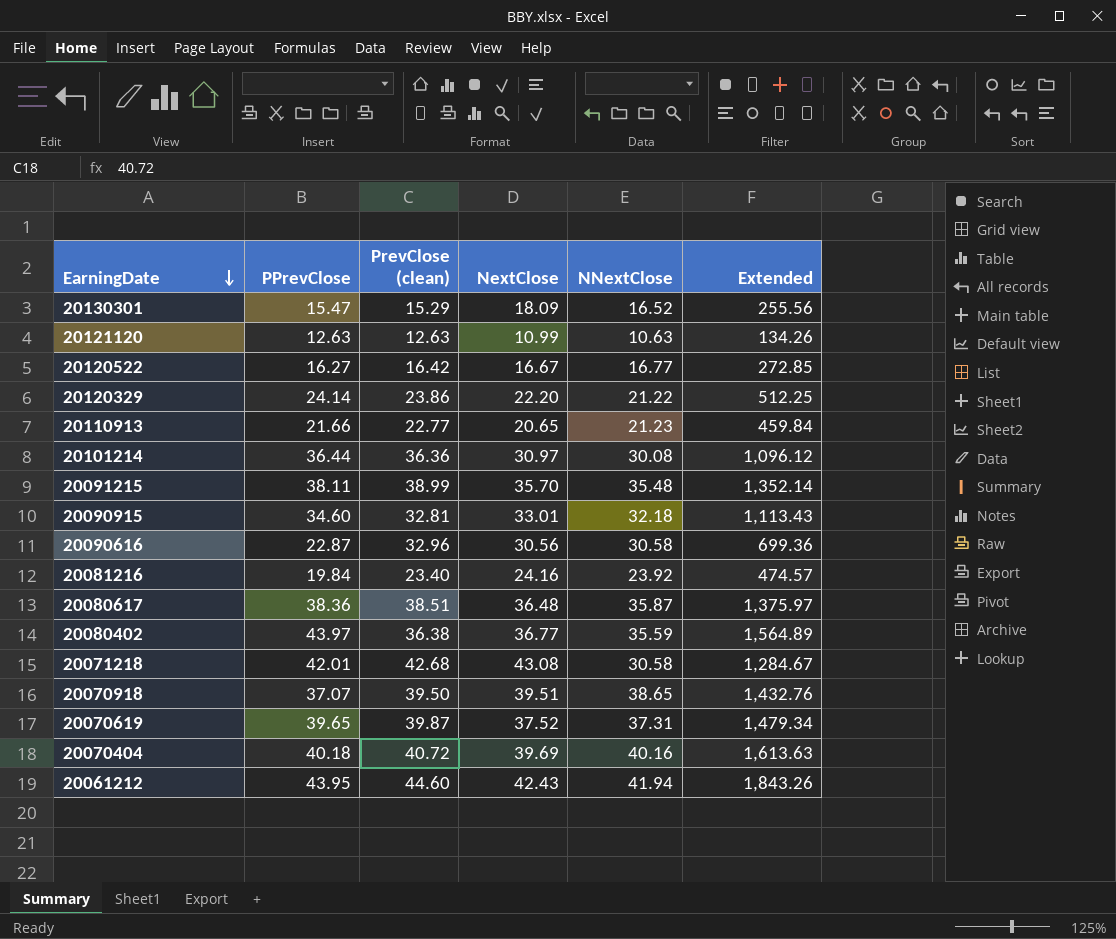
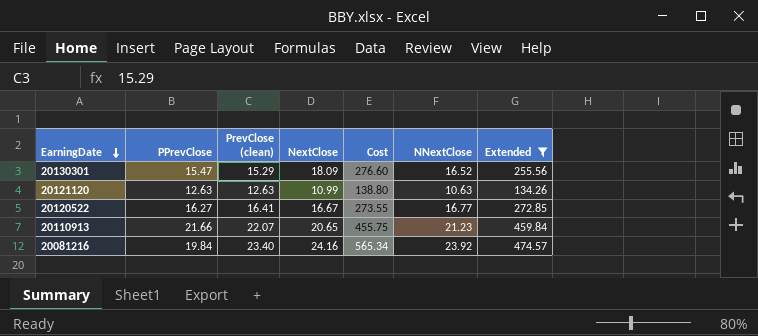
filter: none -> Extended <= 474.57
column Cost | formula: none -> [PrevClose (clean)] * [NextClose]
20120522 | PrevClose (clean): 16.42 -> 16.41
20110913 | PrevClose (clean): 22.77 -> 22.07

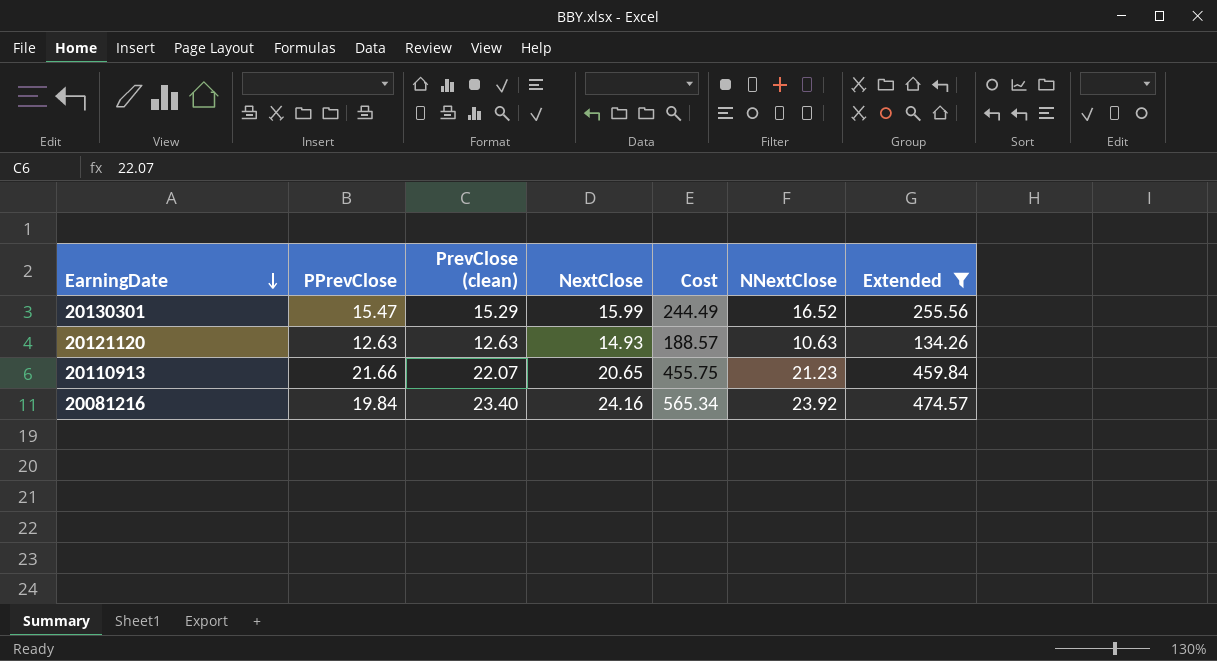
row 20120522: 16.27 | 16.41 | 16.67 | 273.55 | 16.77 | 272.85 -> none
20130301 | NextClose: 18.09 -> 15.99
20130301 | Cost: 276.60 -> 244.49
20121120 | NextClose: 10.99 -> 14.93
20121120 | Cost: 138.80 -> 188.57

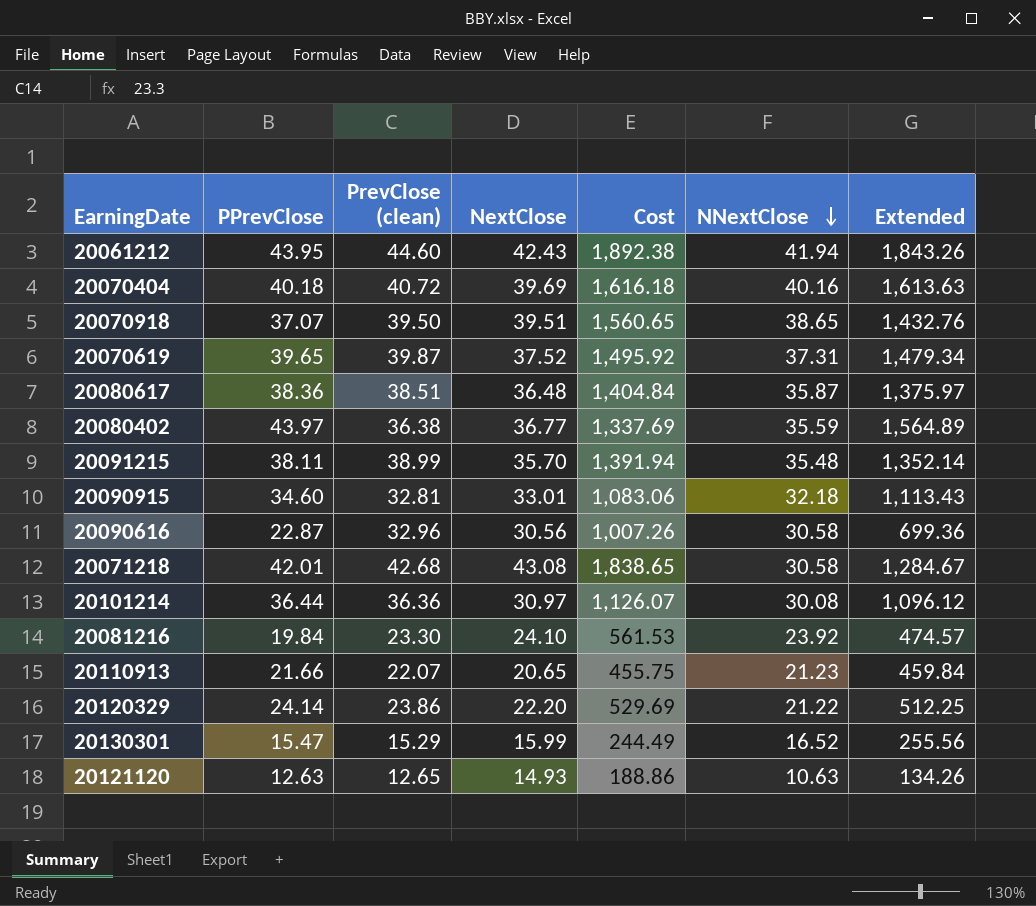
filter: Extended <= 474.57 -> none
row order: EarningDate descending -> NNextClose descending
20081216 | PrevClose (clean): 23.40 -> 23.30
20081216 | NextClose: 24.16 -> 24.10
20081216 | Cost: 565.34 -> 561.53
20121120 | PrevClose (clean): 12.63 -> 12.65
20121120 | Cost: 188.57 -> 188.86

